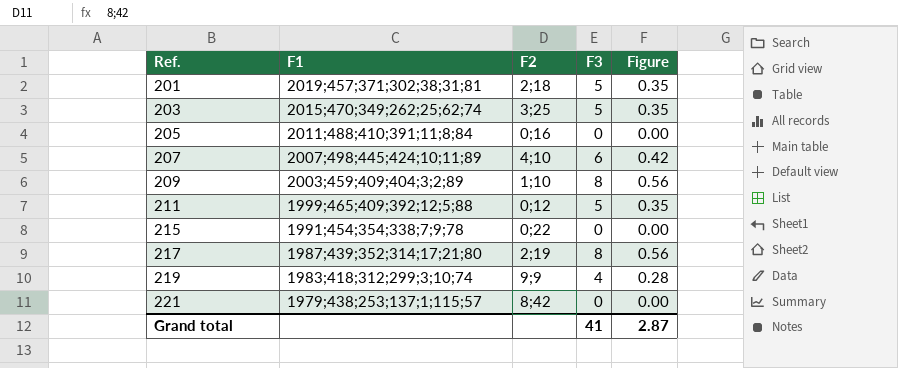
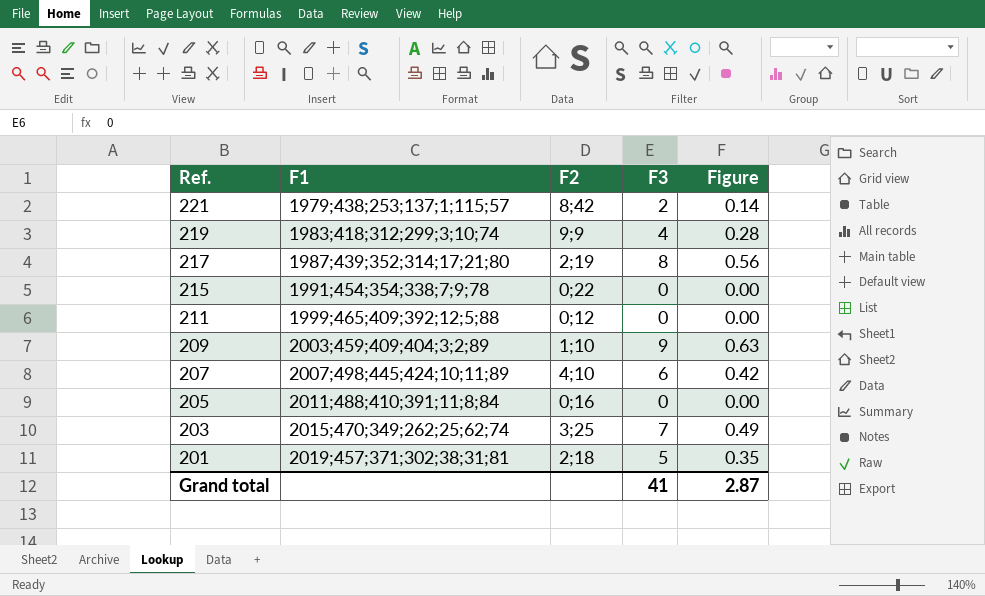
row order: Ref. ascending -> Ref. descending
221 | F3: 0 -> 2
221 | Figure: 0.00 -> 0.14
211 | F3: 5 -> 0
211 | Figure: 0.35 -> 0.00
209 | F3: 8 -> 9
209 | Figure: 0.56 -> 0.63
203 | F3: 5 -> 7
203 | Figure: 0.35 -> 0.49

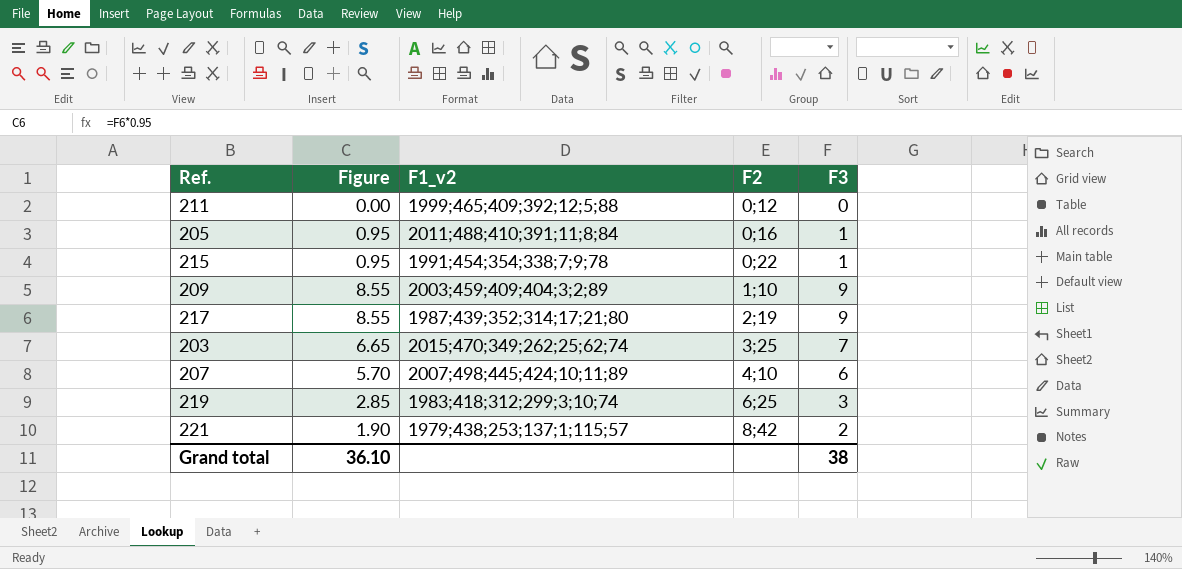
row order: Ref. descending -> F2 ascending
column Figure | formula: [F3] * 0.07 -> [F3] * 0.95
column Figure | position: 5 -> 2
column name: F1 -> F1_v2
row 201: 2019;457;371;302;38;31;81 | 2;18 | 5 | 0.35 -> none
205 | F3: 0 -> 1
215 | F3: 0 -> 1
217 | F3: 8 -> 9
219 | F2: 9;9 -> 6;25
219 | F3: 4 -> 3
Grand total | Figure: 2.87 -> 36.10
Grand total | F3: 41 -> 38

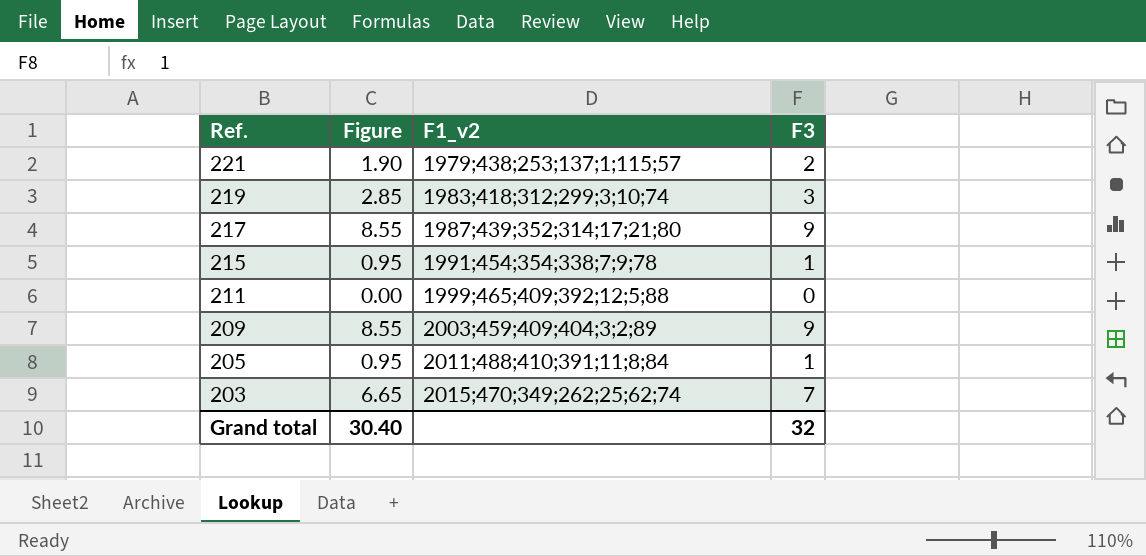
row order: F2 ascending -> Ref. descending
column F2 | position: 4 -> none
row 207: 5.70 | 2007;498;445;424;10;11;89 | 4;10 | 6 -> none
Grand total | Figure: 36.10 -> 30.40
Grand total | F3: 38 -> 32

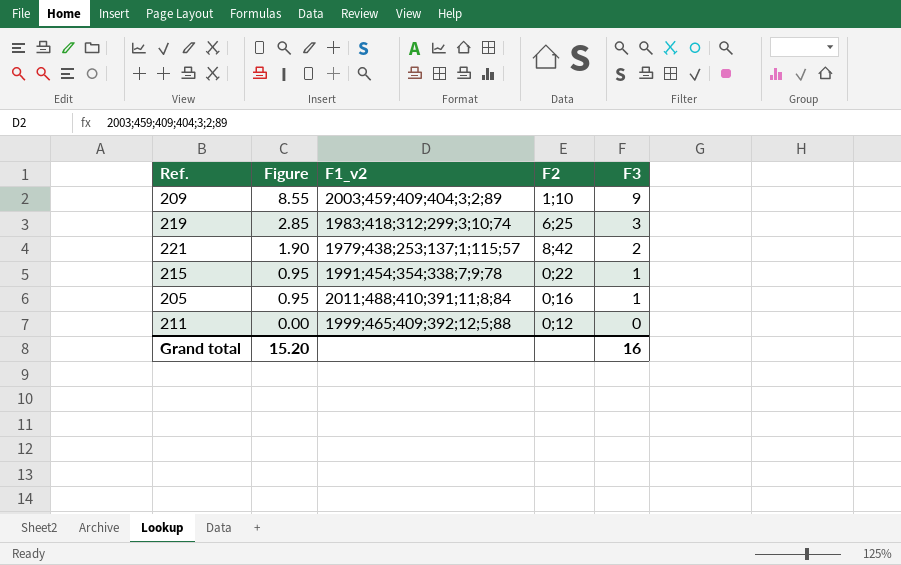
row order: Ref. descending -> Figure descending
column F2 | position: none -> 4
row 217: 8.55 | 1987;439;352;314;17;21;80 | 9 -> none
row 203: 6.65 | 2015;470;349;262;25;62;74 | 7 -> none
Grand total | Figure: 30.40 -> 15.20
Grand total | F3: 32 -> 16

